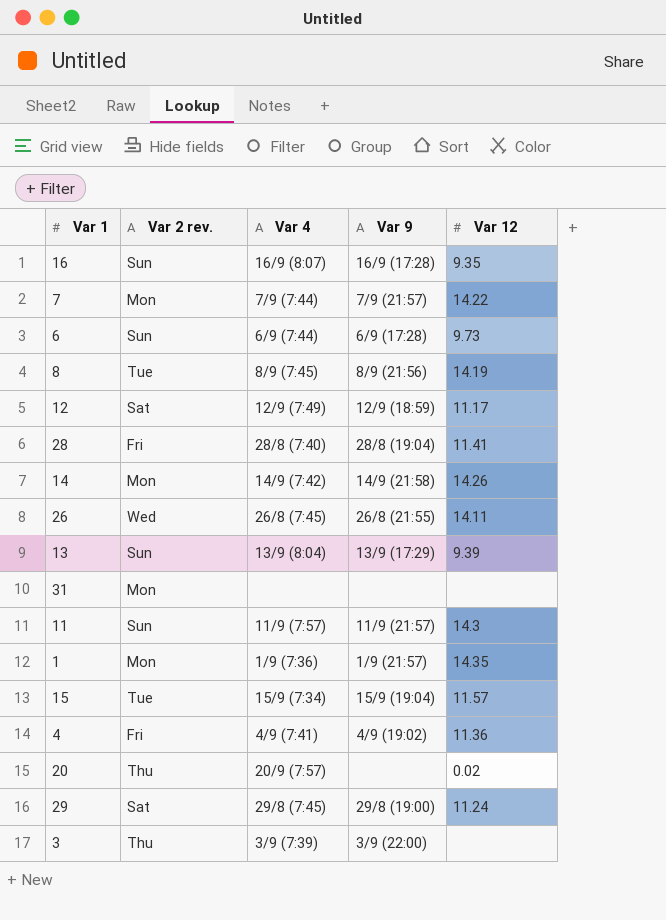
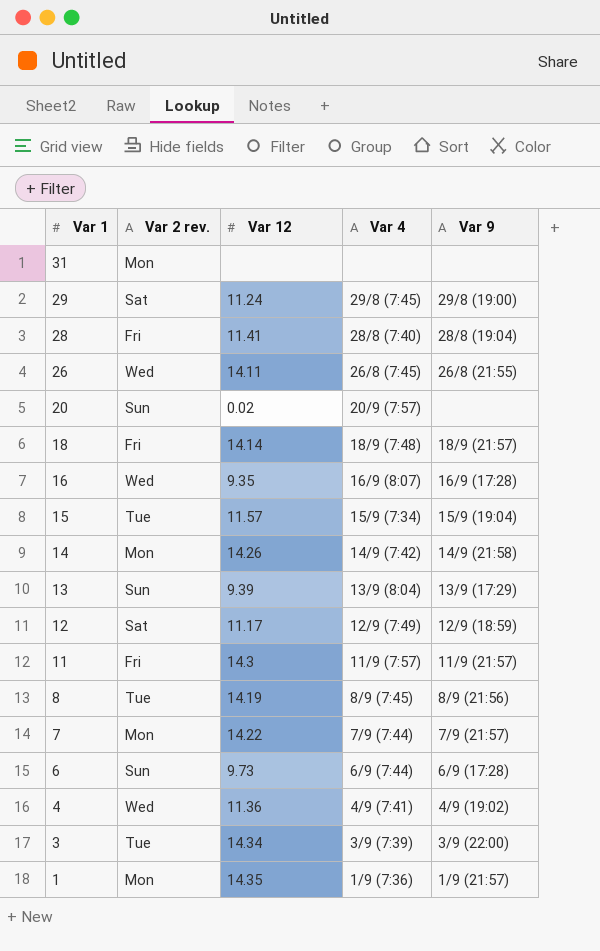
row order: none -> Var 1 descending
column Var 12 | position: 5 -> 3
20 | Var 2 rev.: Thu -> Sun
row 18: none -> Fri | 14.14 | 18/9 (7:48) | 18/9 (21:57)
16 | Var 2 rev.: Sun -> Wed
11 | Var 2 rev.: Sun -> Fri
4 | Var 2 rev.: Fri -> Wed
3 | Var 2 rev.: Thu -> Tue
3 | Var 12: none -> 14.34

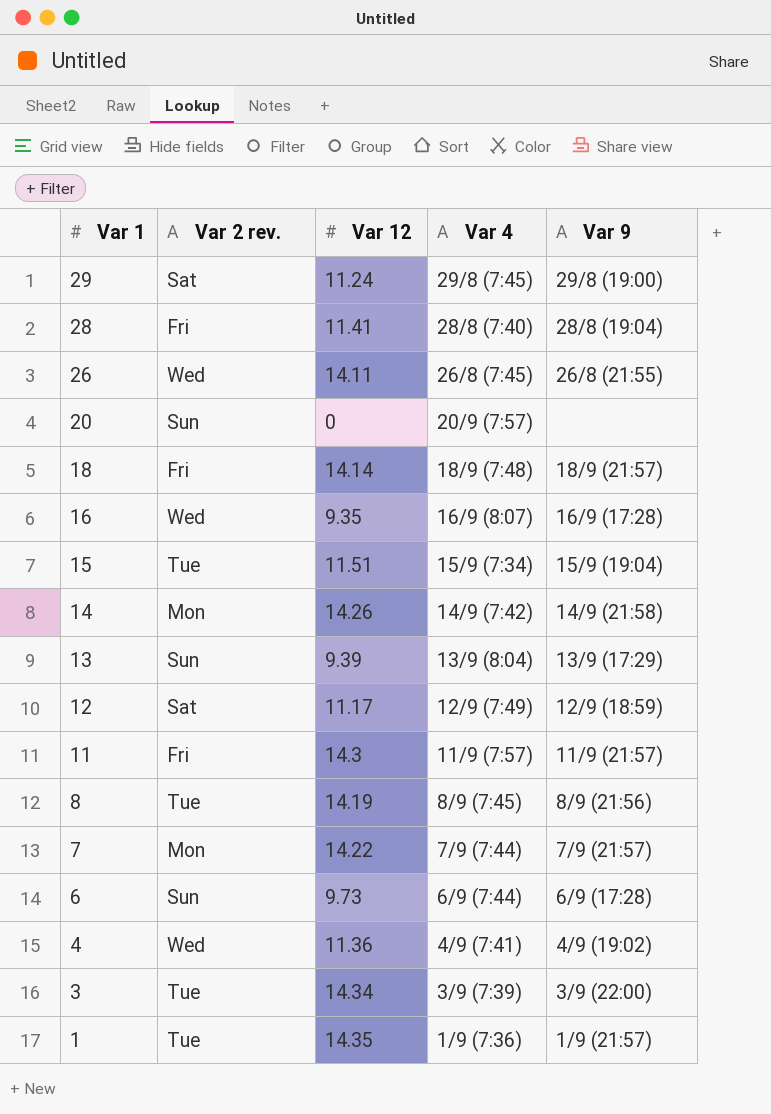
row 31: Mon | none | none | none -> none
20 | Var 12: 0.02 -> 0
15 | Var 12: 11.57 -> 11.51
1 | Var 2 rev.: Mon -> Tue

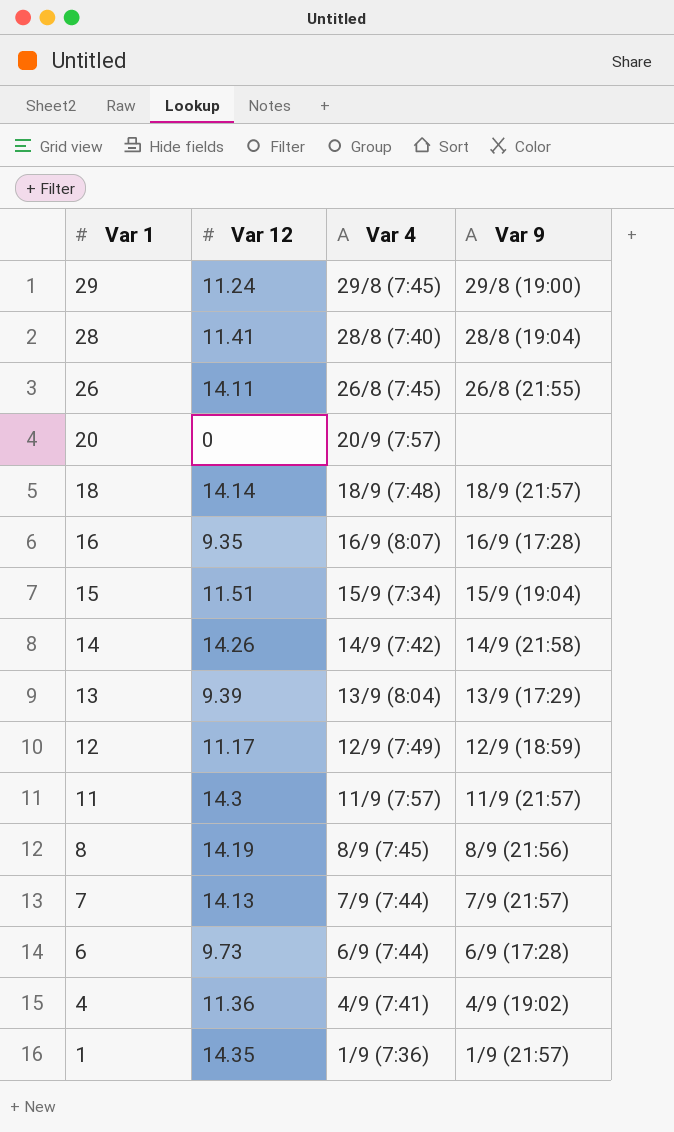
column Var 2 rev. | position: 2 -> none
row 3: Tue | 14.34 | 3/9 (7:39) | 3/9 (22:00) -> none
7 | Var 12: 14.22 -> 14.13

